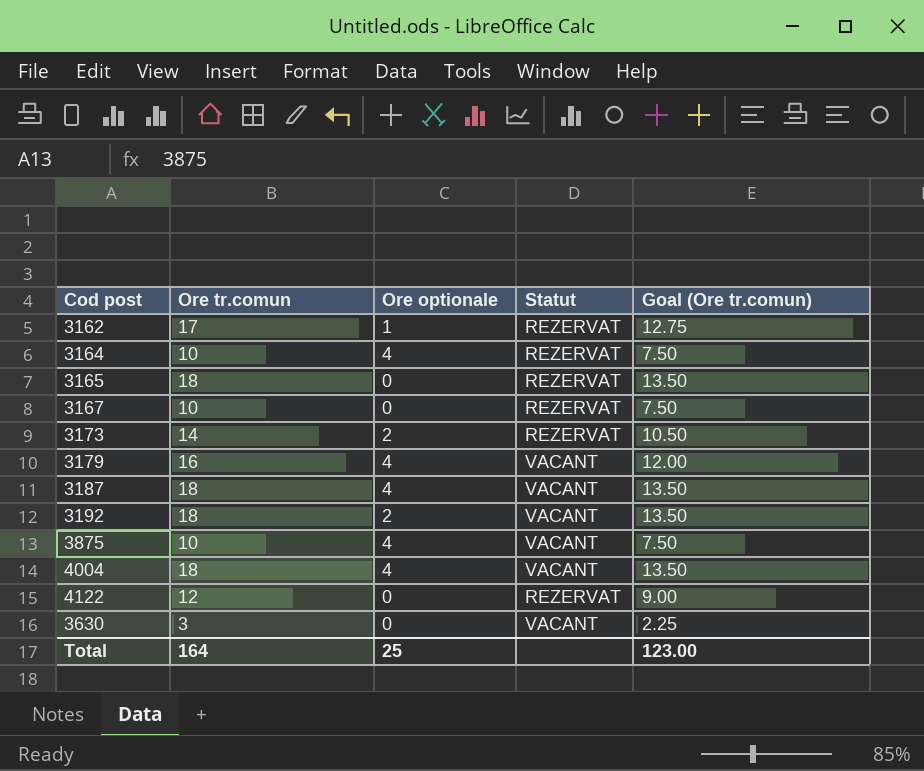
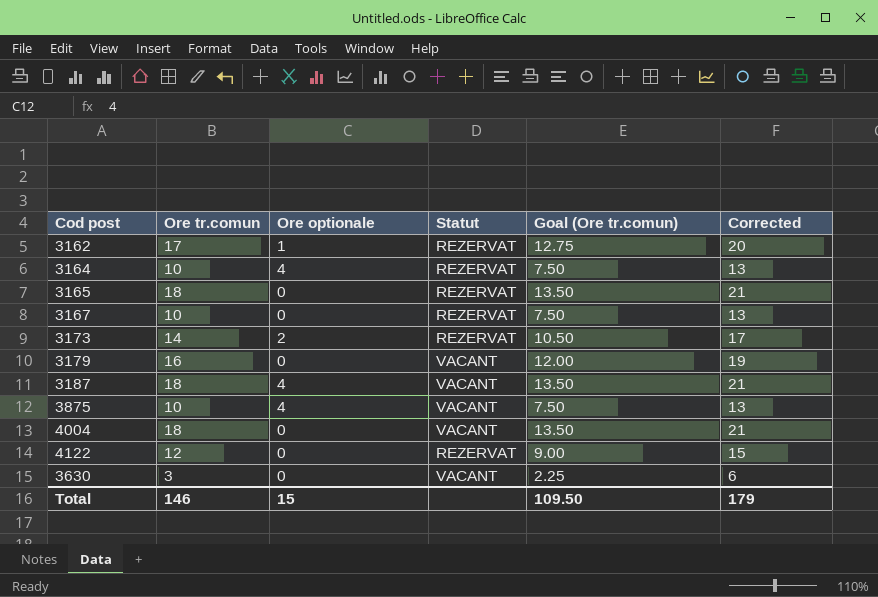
column Corrected | formula: none -> [Ore tr.comun] + 3
row 3192: 18 | 2 | VACANT | 13.50 -> none
3179 | Ore optionale: 4 -> 0
4004 | Ore optionale: 4 -> 0
Total | Ore tr.comun: 164 -> 146
Total | Ore optionale: 25 -> 15
Total | Goal (Ore tr.comun): 123.00 -> 109.50

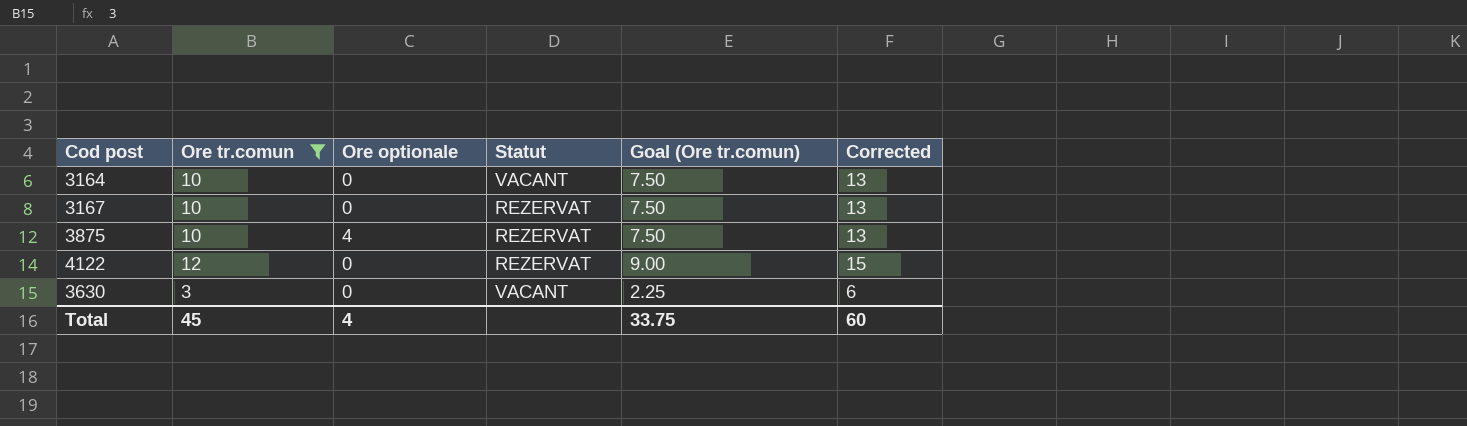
filter: none -> Ore tr.comun <= 12
3164 | Ore optionale: 4 -> 0
3164 | Statut: REZERVAT -> VACANT
3875 | Statut: VACANT -> REZERVAT
Total | Ore tr.comun: 146 -> 45
Total | Ore optionale: 15 -> 4
Total | Goal (Ore tr.comun): 109.50 -> 33.75
Total | Corrected: 179 -> 60

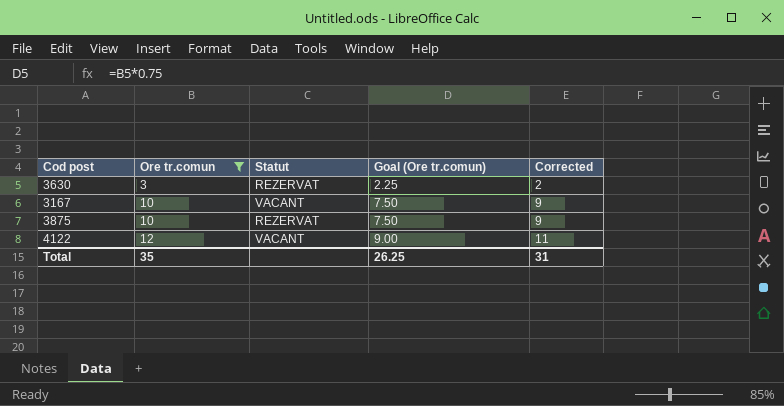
row order: none -> Ore tr.comun ascending
column Ore optionale | position: 3 -> none
column Corrected | formula: [Ore tr.comun] + 3 -> [Ore tr.comun] - 1
row 3164: 10 | 0 | VACANT | 7.50 | 13 -> none
3630 | Statut: VACANT -> REZERVAT
3167 | Statut: REZERVAT -> VACANT
4122 | Statut: REZERVAT -> VACANT
Total | Ore tr.comun: 45 -> 35
Total | Goal (Ore tr.comun): 33.75 -> 26.25
Total | Corrected: 60 -> 31

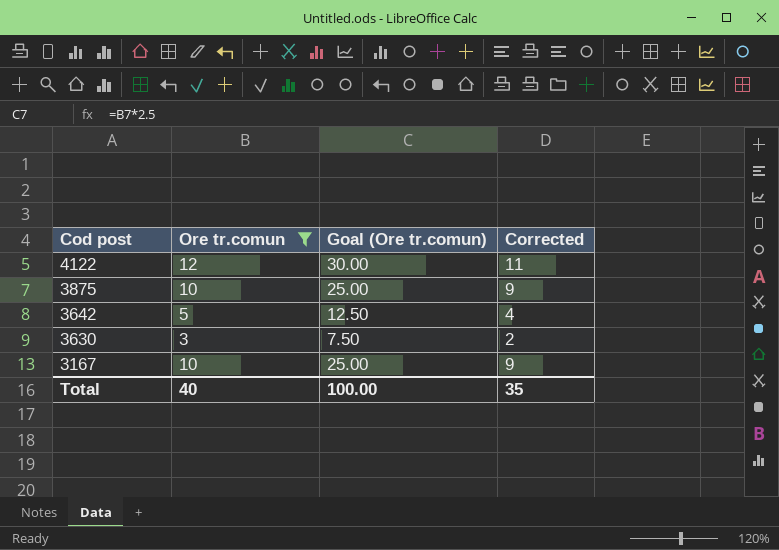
row order: Ore tr.comun ascending -> Cod post descending
column Statut | position: 3 -> none
column Goal (Ore tr.comun) | formula: [Ore tr.comun] * 0.75 -> [Ore tr.comun] * 2.5
row 3642: none -> 5 | 12.50 | 4
Total | Ore tr.comun: 35 -> 40
Total | Goal (Ore tr.comun): 26.25 -> 100.00
Total | Corrected: 31 -> 35

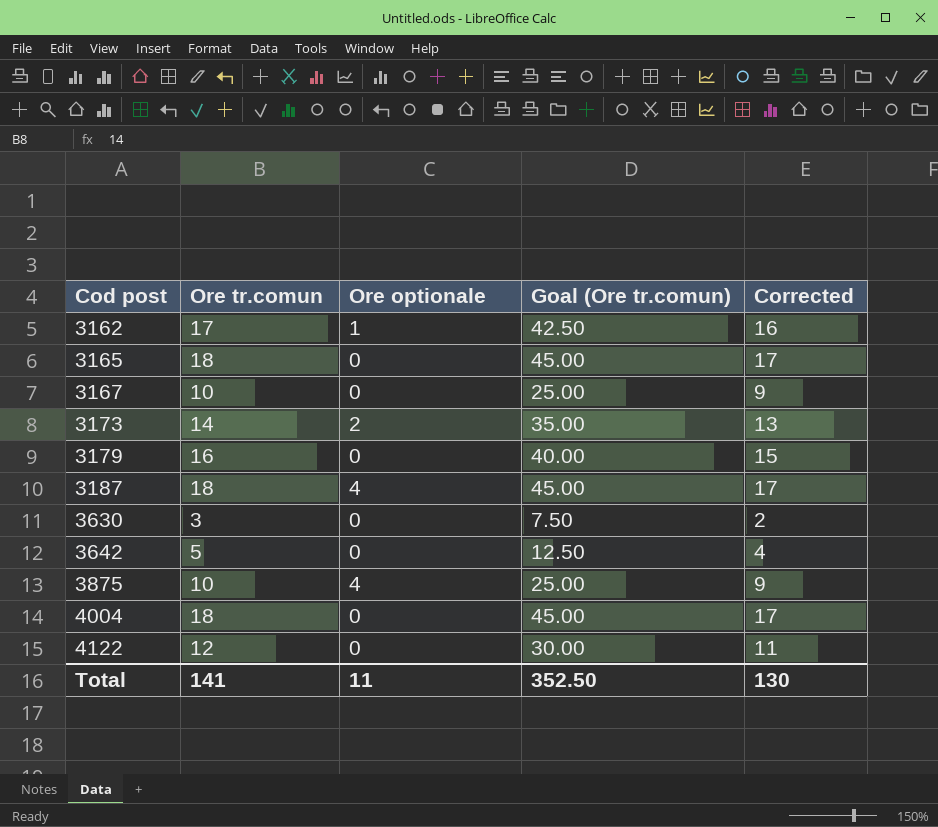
filter: Ore tr.comun <= 12 -> none
row order: Cod post descending -> Cod post ascending
column Ore optionale | position: none -> 3
Total | Ore tr.comun: 40 -> 141
Total | Goal (Ore tr.comun): 100.00 -> 352.50
Total | Corrected: 35 -> 130

